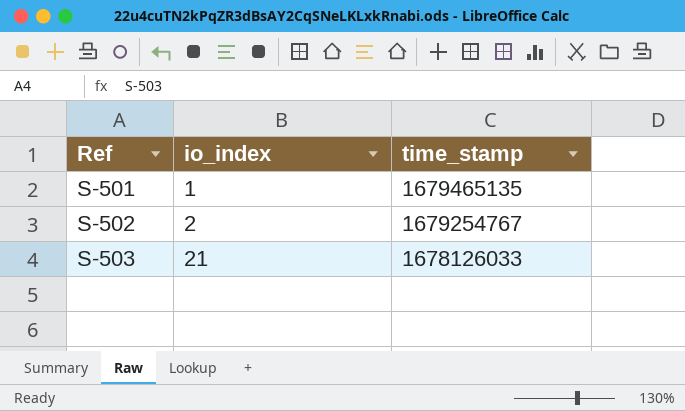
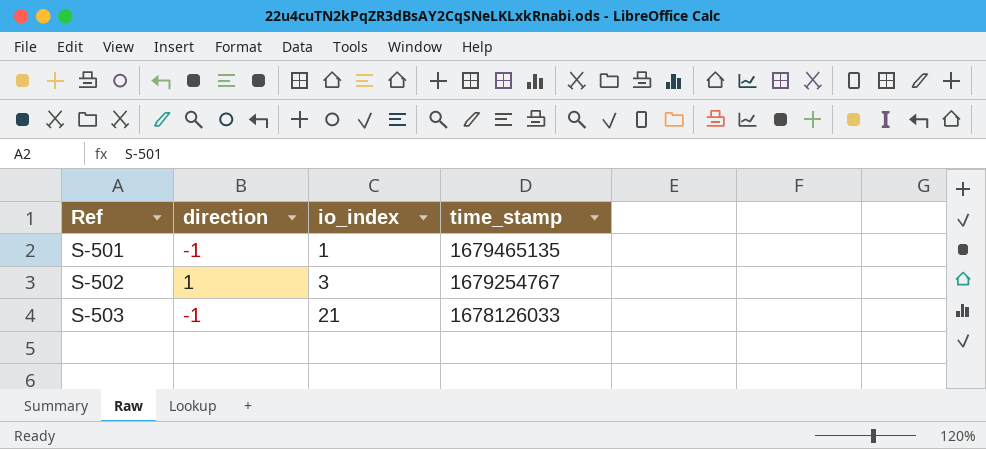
column direction | position: none -> 2
S-502 | io_index: 2 -> 3

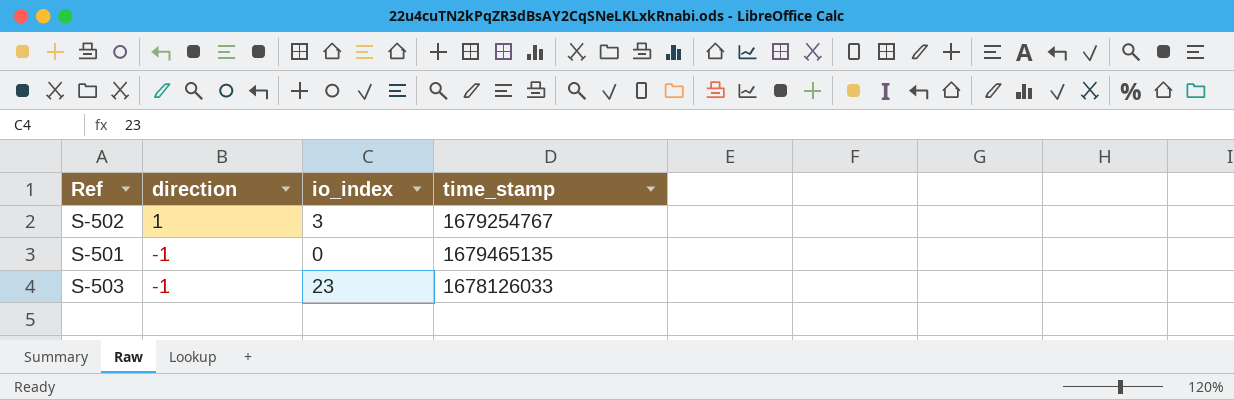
row order: Ref ascending -> direction descending
S-501 | io_index: 1 -> 0
S-503 | io_index: 21 -> 23

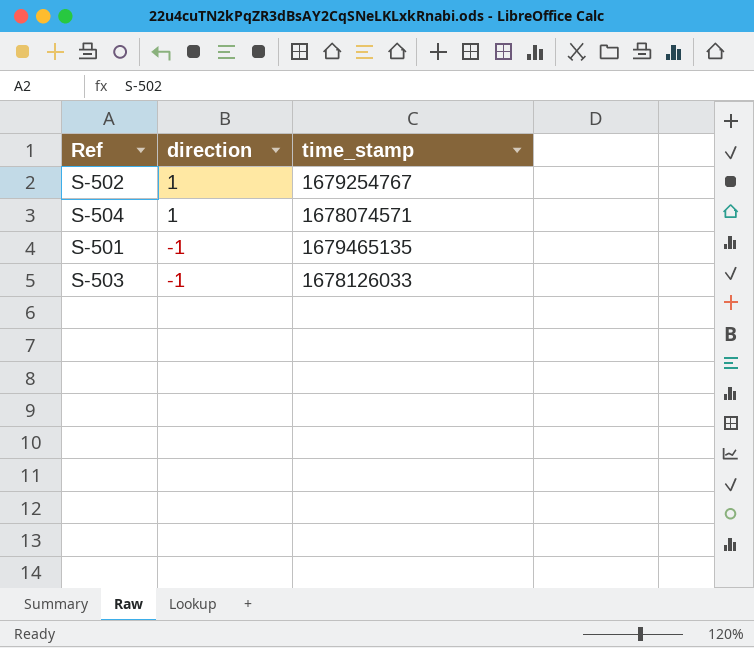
column io_index | position: 3 -> none
row S-504: none -> 1 | 1678074571

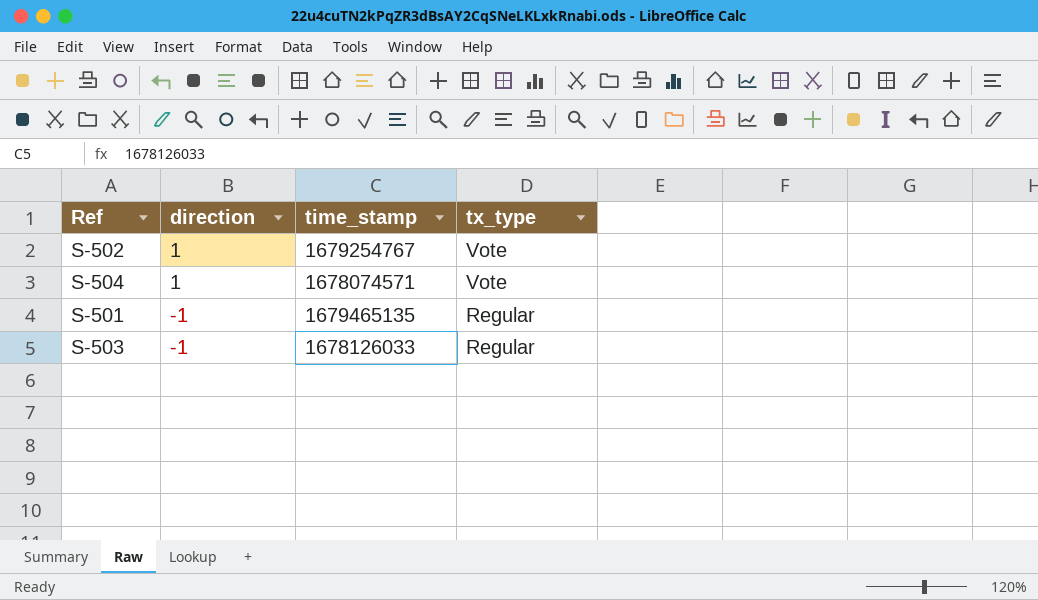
column tx_type | position: none -> 4

